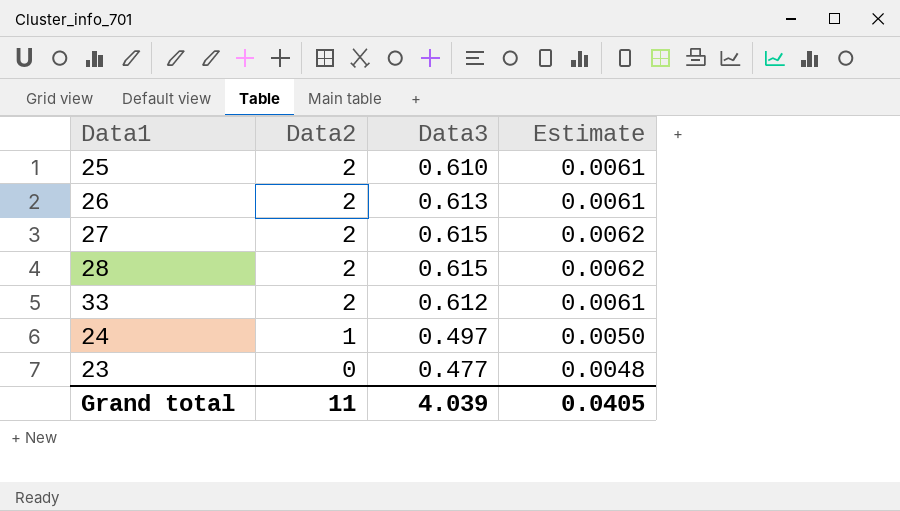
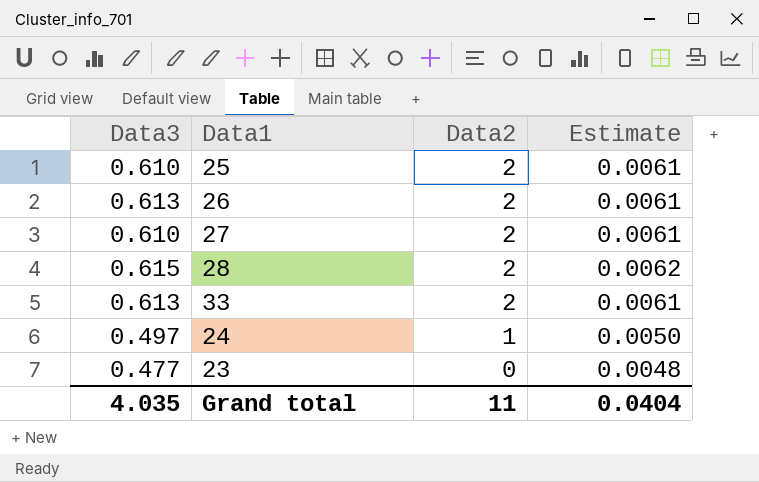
column Data3 | position: 3 -> 1
27 | Data3: 0.615 -> 0.610
27 | Estimate: 0.0062 -> 0.0061
33 | Data3: 0.612 -> 0.613
Grand total | Data3: 4.039 -> 4.035
Grand total | Estimate: 0.0405 -> 0.0404

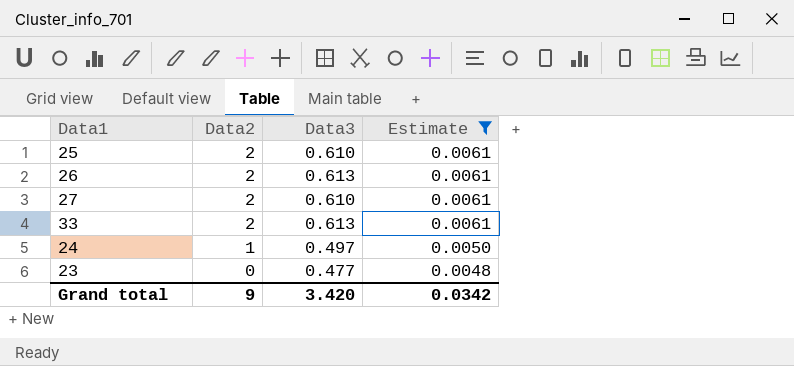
filter: none -> Estimate != 0.0062
column Data3 | position: 1 -> 3
Grand total | Data2: 11 -> 9
Grand total | Data3: 4.035 -> 3.420
Grand total | Estimate: 0.0404 -> 0.0342

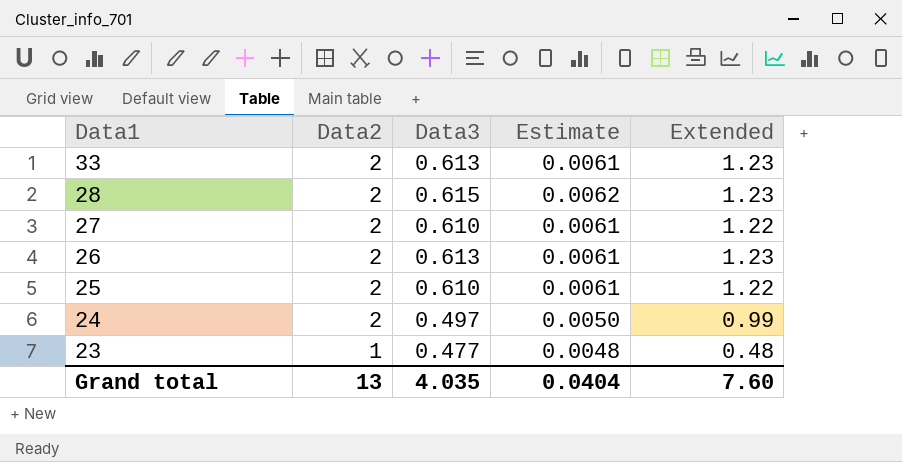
filter: Estimate != 0.0062 -> none
row order: Data2 descending -> Data1 descending
column Extended | formula: none -> [Data2] * [Data3]
24 | Data2: 1 -> 2
23 | Data2: 0 -> 1
Grand total | Data2: 9 -> 13
Grand total | Data3: 3.420 -> 4.035
Grand total | Estimate: 0.0342 -> 0.0404

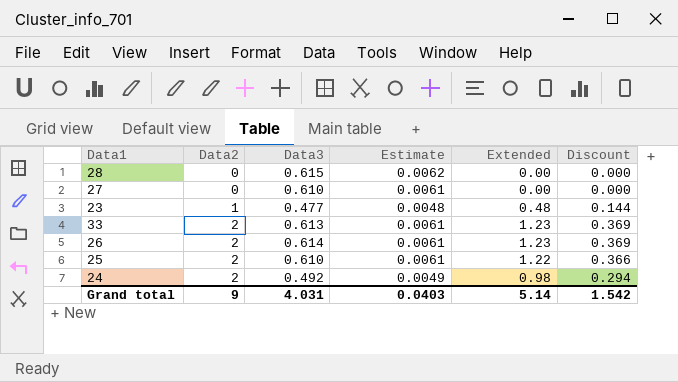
row order: Data1 descending -> Data2 ascending
column Discount | formula: none -> [Extended] * 0.3
28 | Data2: 2 -> 0
28 | Extended: 1.23 -> 0.00
27 | Data2: 2 -> 0
27 | Extended: 1.22 -> 0.00
26 | Data3: 0.613 -> 0.614
24 | Data3: 0.497 -> 0.492
24 | Estimate: 0.0050 -> 0.0049
24 | Extended: 0.99 -> 0.98
Grand total | Data2: 13 -> 9
Grand total | Data3: 4.035 -> 4.031
Grand total | Estimate: 0.0404 -> 0.0403
Grand total | Extended: 7.60 -> 5.14

